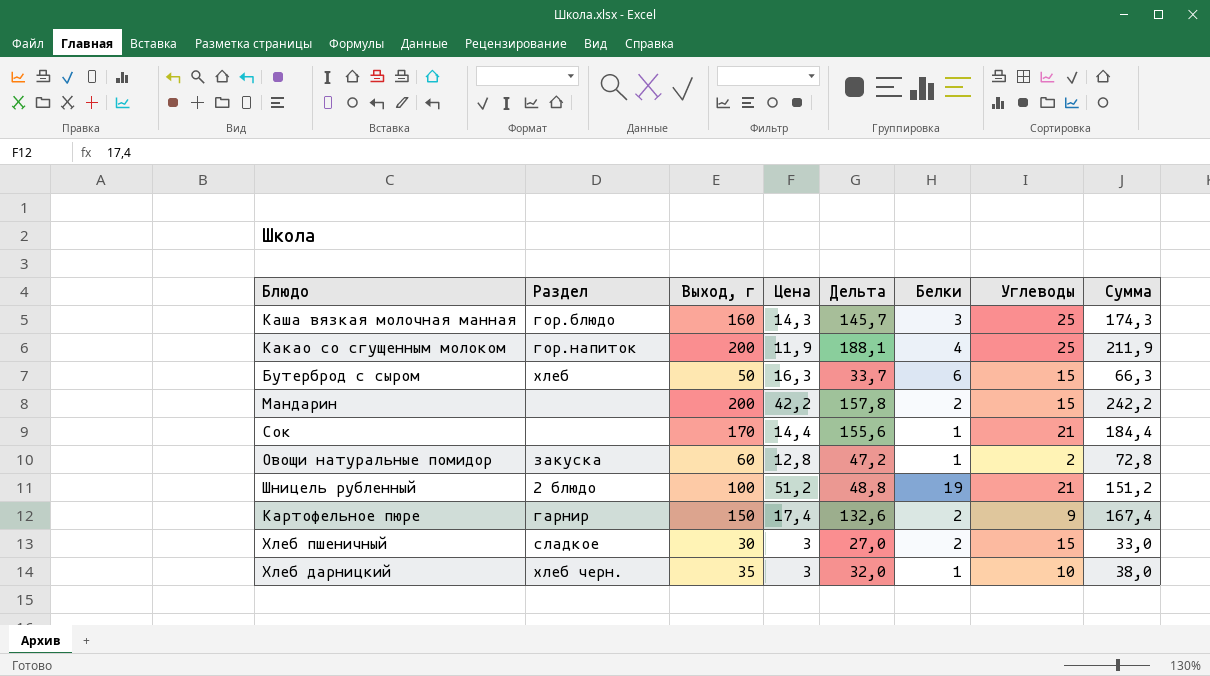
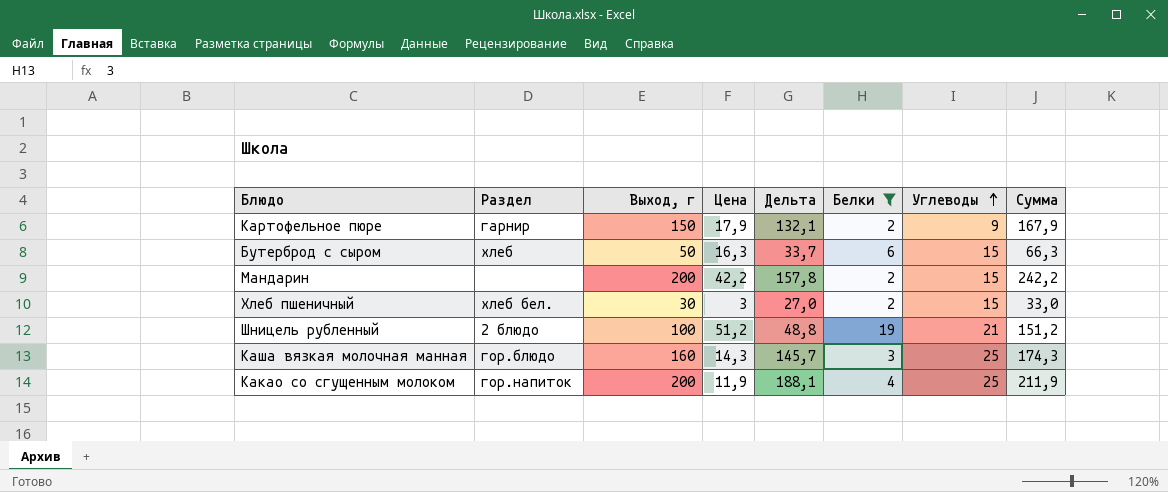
filter: none -> Белки != 1
row order: none -> Углеводы ascending
Картофельное пюре | Цена: 17,4 -> 17,9
Картофельное пюре | Дельта: 132,6 -> 132,1
Картофельное пюре | Сумма: 167,4 -> 167,9
Хлеб пшеничный | Раздел: сладкое -> хлеб бел.

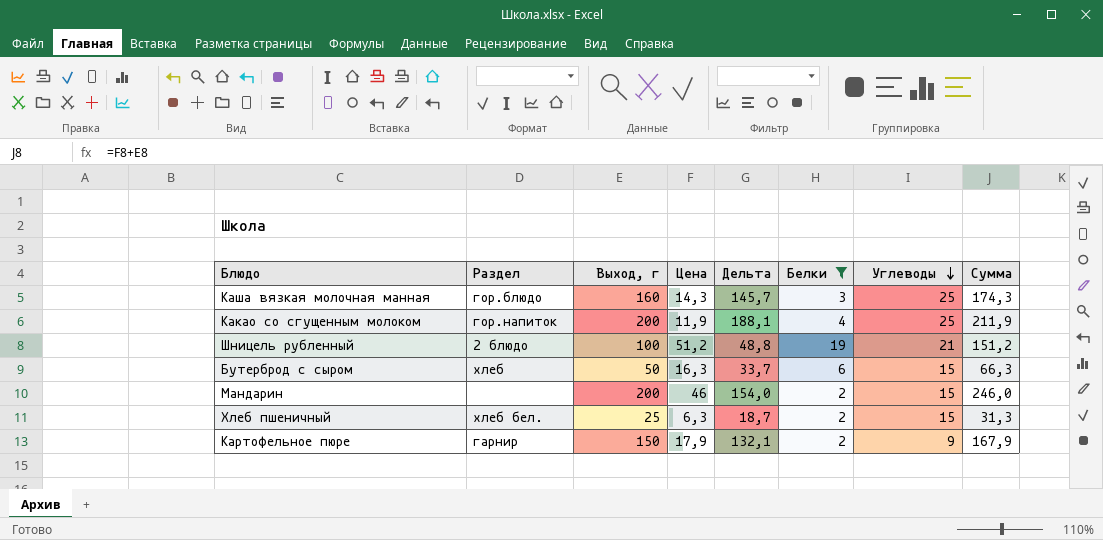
row order: Углеводы ascending -> Углеводы descending
Мандарин | Цена: 42,2 -> 46
Мандарин | Дельта: 157,8 -> 154,0
Мандарин | Сумма: 242,2 -> 246,0
Хлеб пшеничный | Выход, г: 30 -> 25
Хлеб пшеничный | Цена: 3 -> 6,3
Хлеб пшеничный | Дельта: 27,0 -> 18,7
Хлеб пшеничный | Сумма: 33,0 -> 31,3

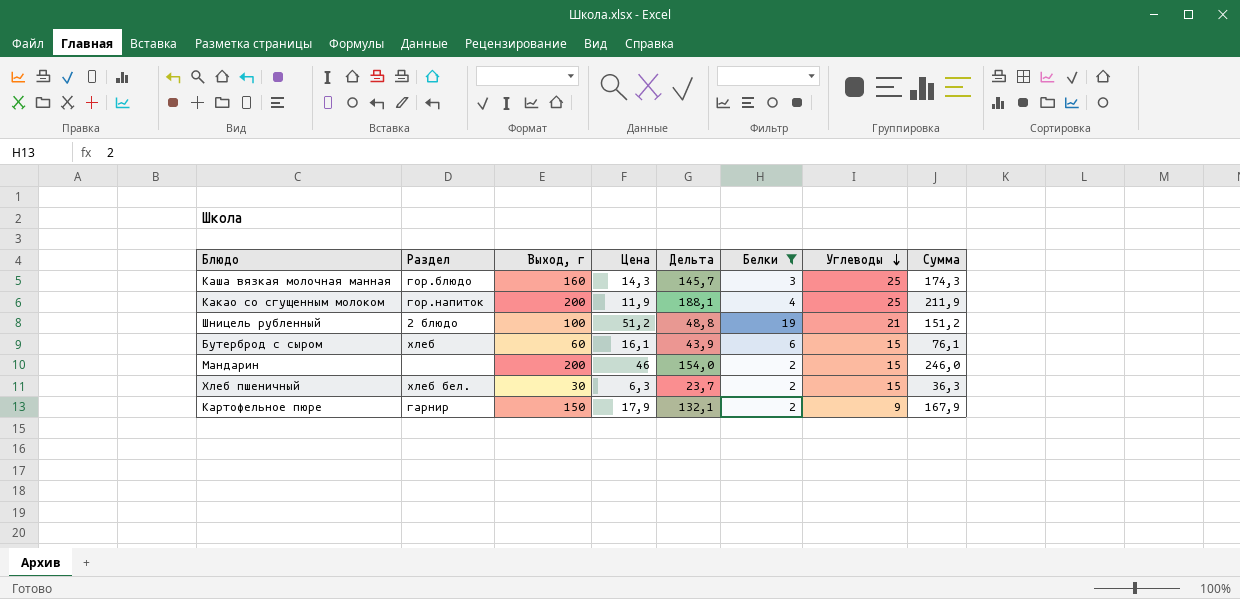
Бутерброд с сыром | Выход, г: 50 -> 60
Бутерброд с сыром | Цена: 16,3 -> 16,1
Бутерброд с сыром | Дельта: 33,7 -> 43,9
Бутерброд с сыром | Сумма: 66,3 -> 76,1
Хлеб пшеничный | Выход, г: 25 -> 30
Хлеб пшеничный | Дельта: 18,7 -> 23,7
Хлеб пшеничный | Сумма: 31,3 -> 36,3

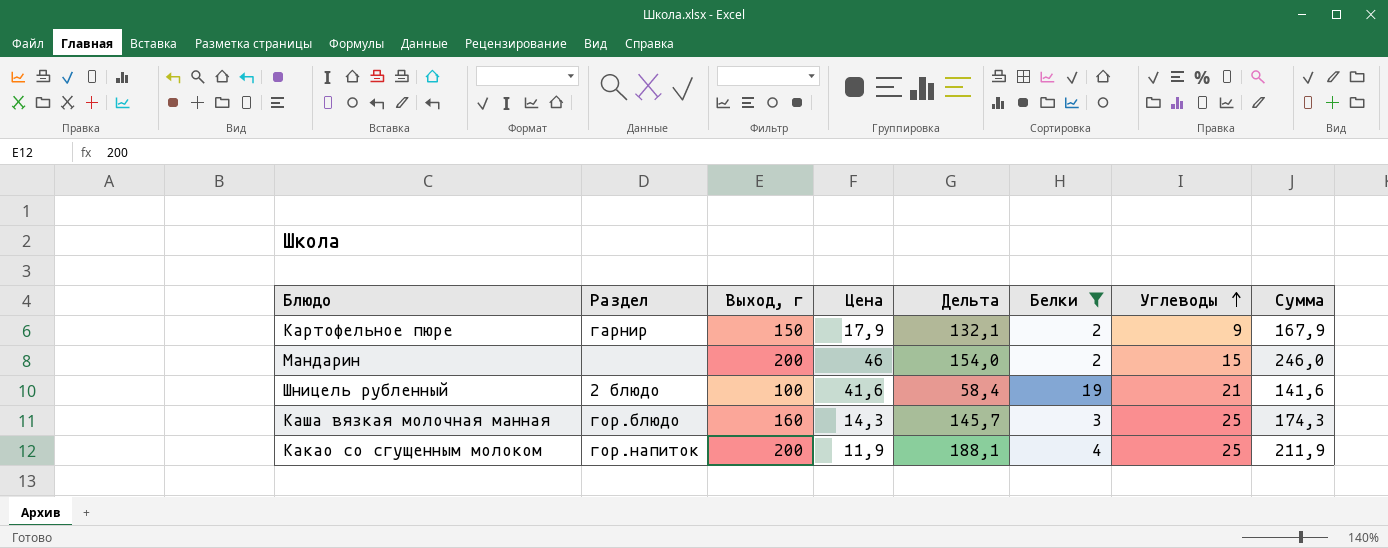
row order: Углеводы descending -> Углеводы ascending
row Бутерброд с сыром: хлеб | 60 | 16,1 | 43,9 | 6 | 15 | 76,1 -> none
row Хлеб пшеничный: хлеб бел. | 30 | 6,3 | 23,7 | 2 | 15 | 36,3 -> none
Шницель рубленный | Цена: 51,2 -> 41,6
Шницель рубленный | Дельта: 48,8 -> 58,4
Шницель рубленный | Сумма: 151,2 -> 141,6

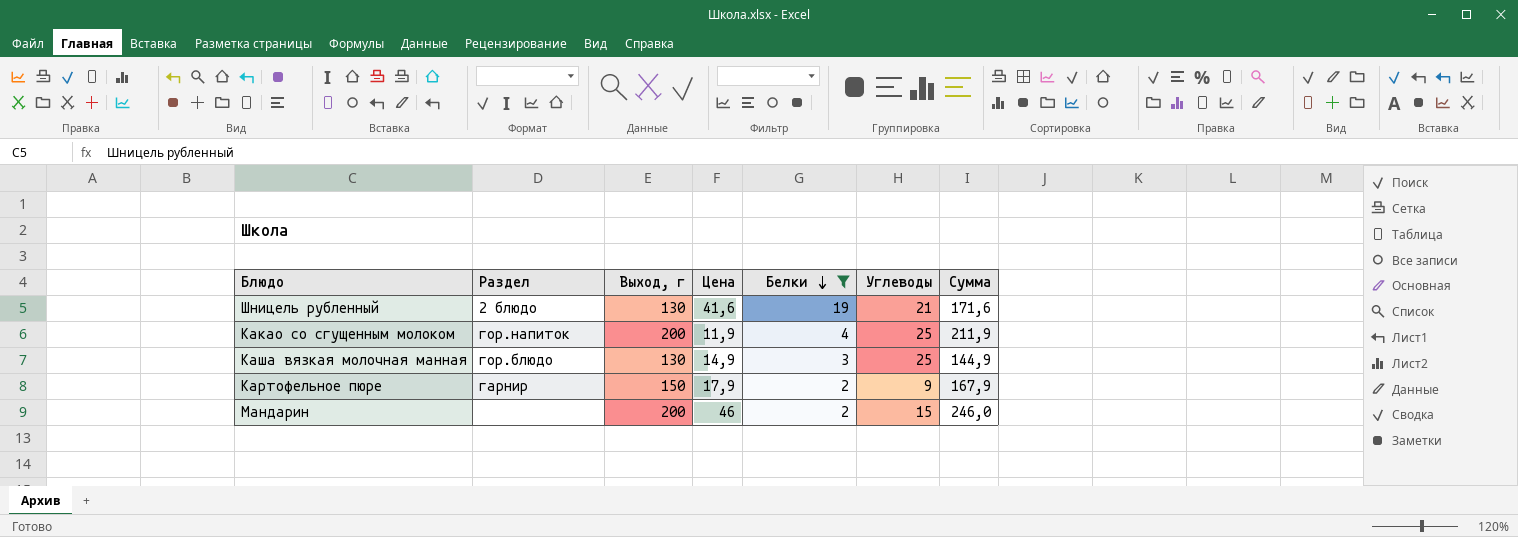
row order: Углеводы ascending -> Белки descending
column Дельта | formula: [Выход, г] - [Цена] -> none
Шницель рубленный | Выход, г: 100 -> 130
Шницель рубленный | Сумма: 141,6 -> 171,6
Каша вязкая молочная манная | Выход, г: 160 -> 130
Каша вязкая молочная манная | Цена: 14,3 -> 14,9
Каша вязкая молочная манная | Сумма: 174,3 -> 144,9

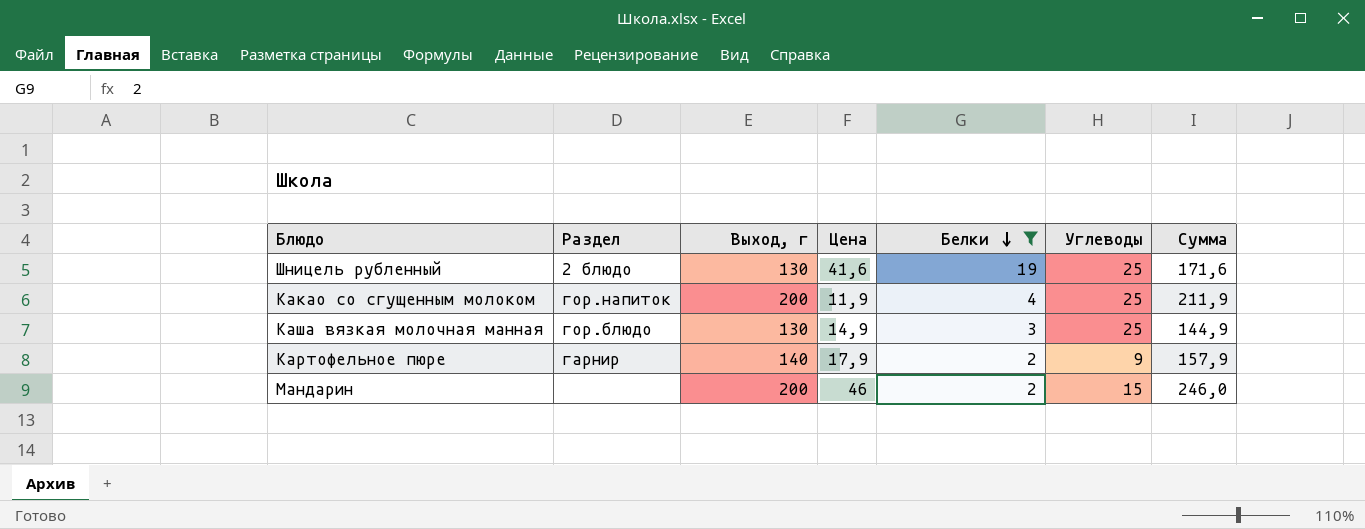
Шницель рубленный | Углеводы: 21 -> 25
Картофельное пюре | Выход, г: 150 -> 140
Картофельное пюре | Сумма: 167,9 -> 157,9

